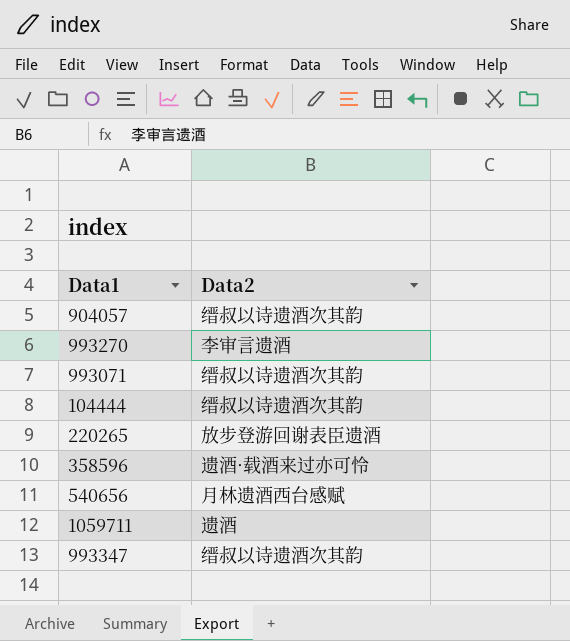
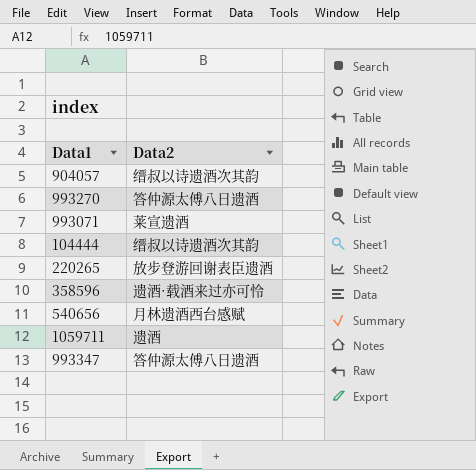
993270 | Data2: 李审言遗酒 -> 答仲源太傅八日遗酒
993071 | Data2: 缙叔以诗遗酒次其韵 -> 莱宣遗酒
993347 | Data2: 缙叔以诗遗酒次其韵 -> 答仲源太傅八日遗酒

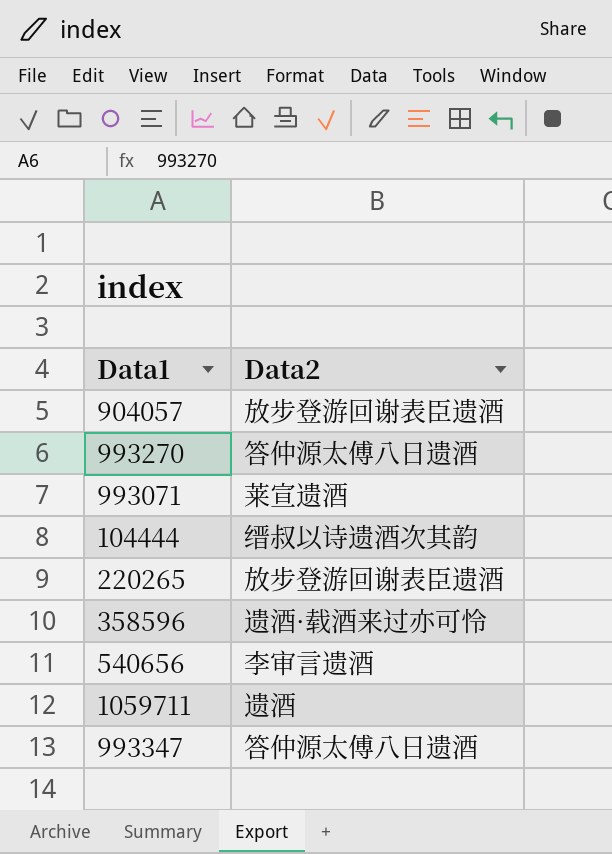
904057 | Data2: 缙叔以诗遗酒次其韵 -> 放步登游回谢表臣遗酒
540656 | Data2: 月林遗酒西台感赋 -> 李审言遗酒

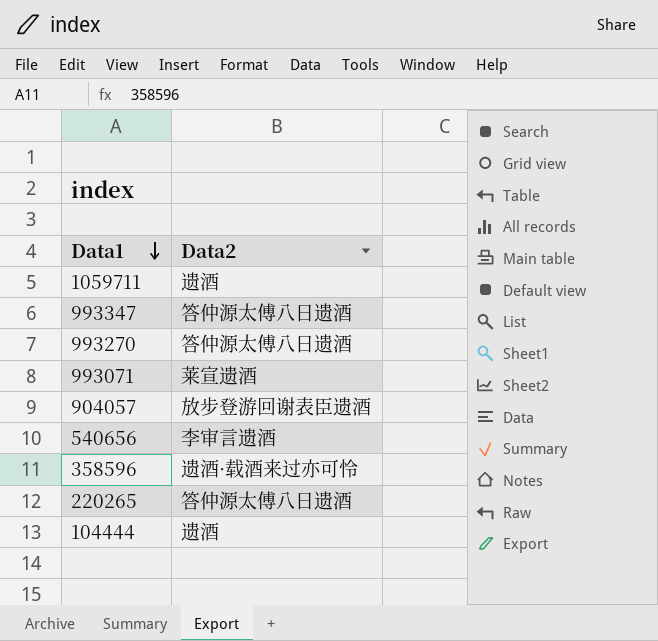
row order: none -> Data1 descending
220265 | Data2: 放步登游回谢表臣遗酒 -> 答仲源太傅八日遗酒
104444 | Data2: 缙叔以诗遗酒次其韵 -> 遗酒

